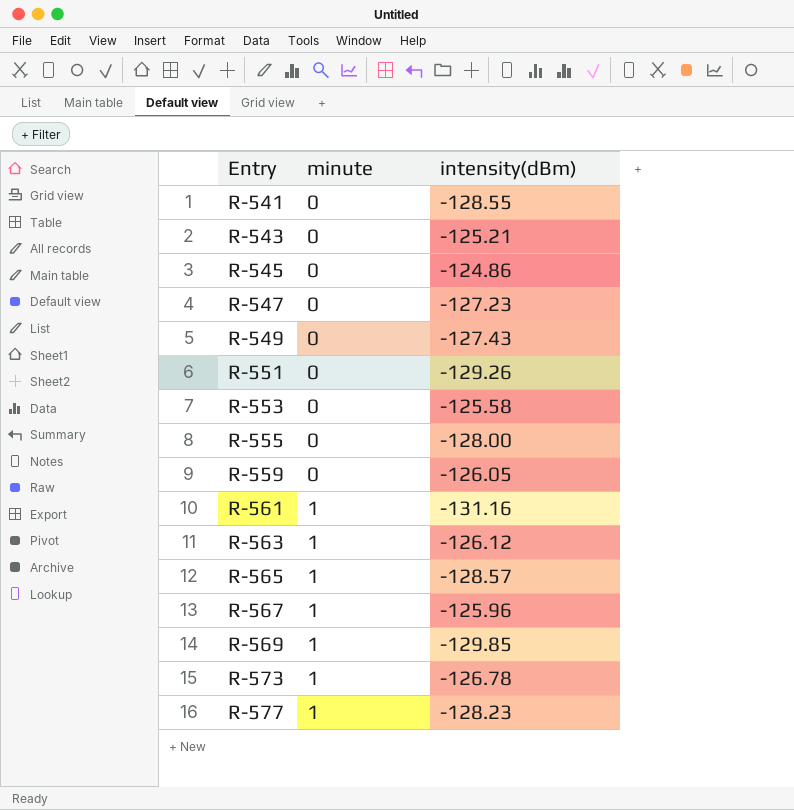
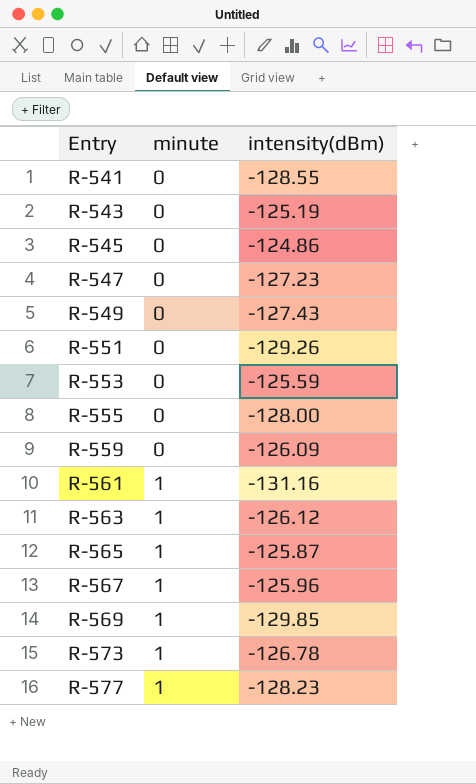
R-543 | intensity(dBm): -125.21 -> -125.19
R-553 | intensity(dBm): -125.58 -> -125.59
R-559 | intensity(dBm): -126.05 -> -126.09
R-565 | intensity(dBm): -128.57 -> -125.87

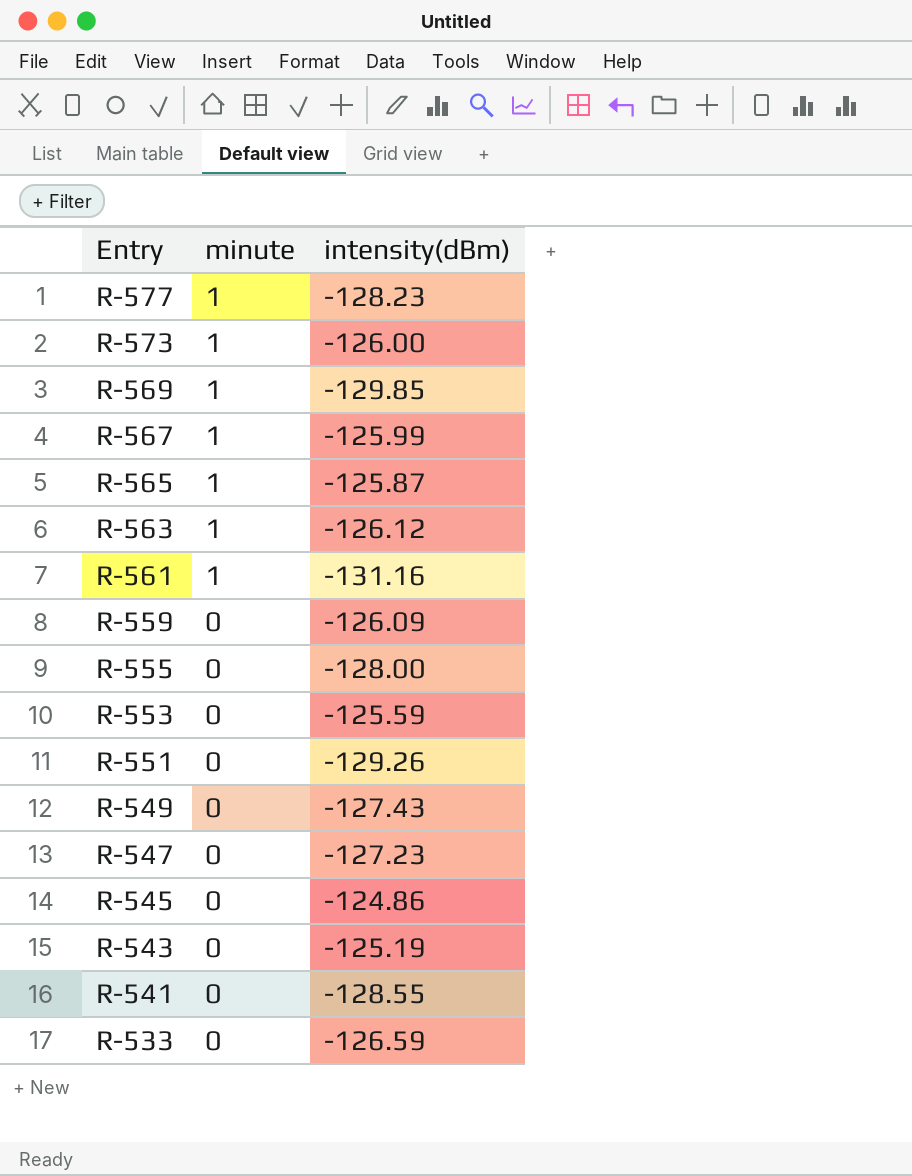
row order: Entry ascending -> Entry descending
R-573 | intensity(dBm): -126.78 -> -126.00
R-567 | intensity(dBm): -125.96 -> -125.99
row R-533: none -> 0 | -126.59

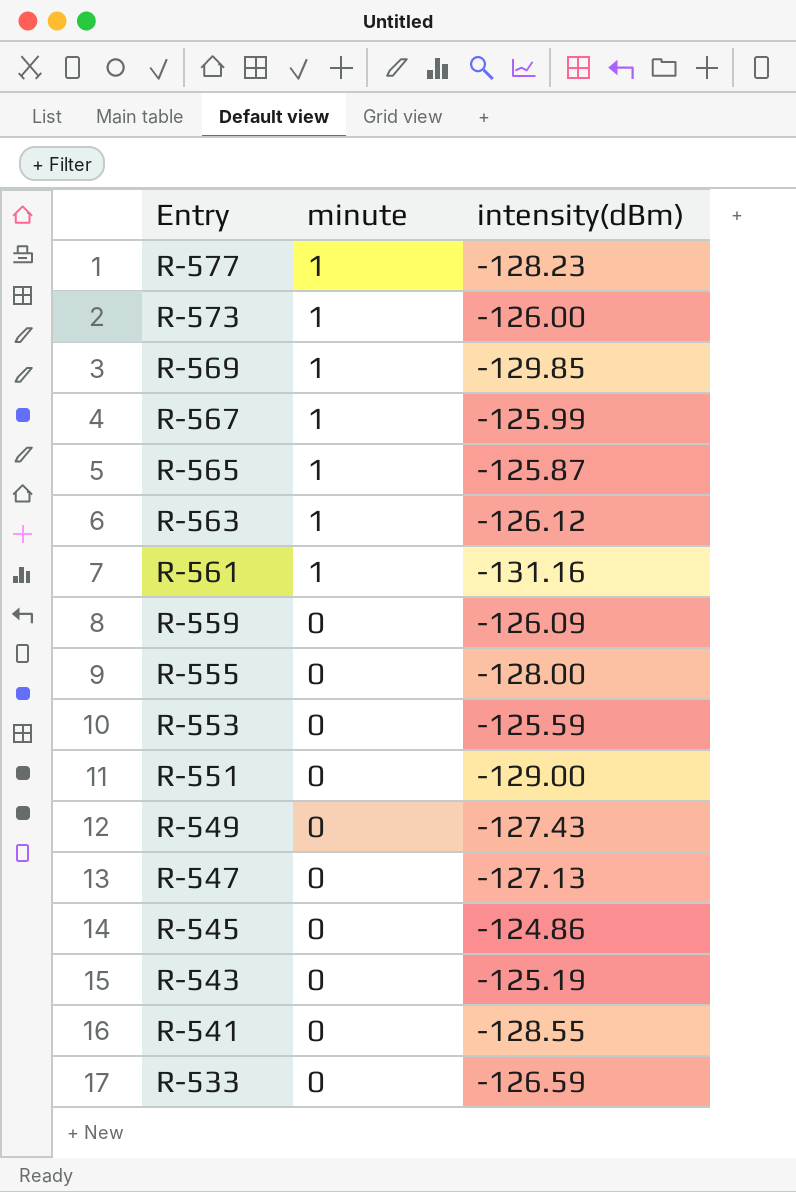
R-551 | intensity(dBm): -129.26 -> -129.00
R-547 | intensity(dBm): -127.23 -> -127.13

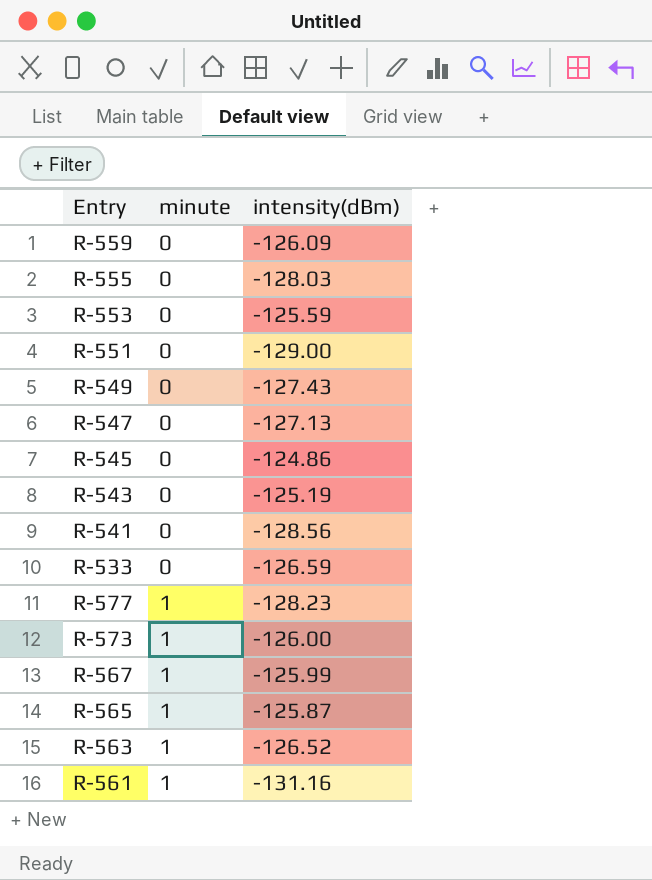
row order: Entry descending -> minute ascending
row R-569: 1 | -129.85 -> none
R-555 | intensity(dBm): -128.00 -> -128.03
R-541 | intensity(dBm): -128.55 -> -128.56
R-563 | intensity(dBm): -126.12 -> -126.52

